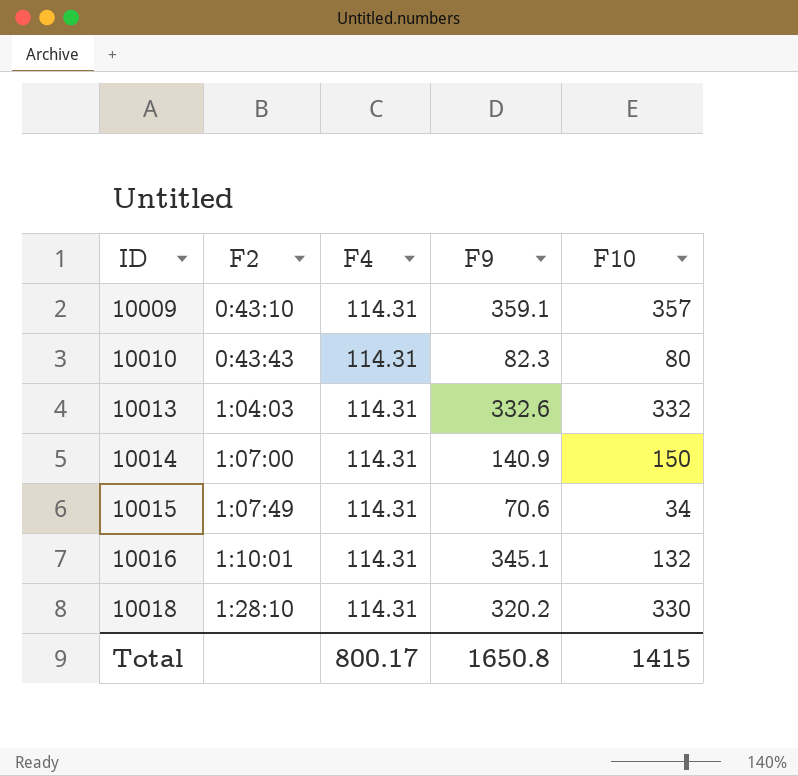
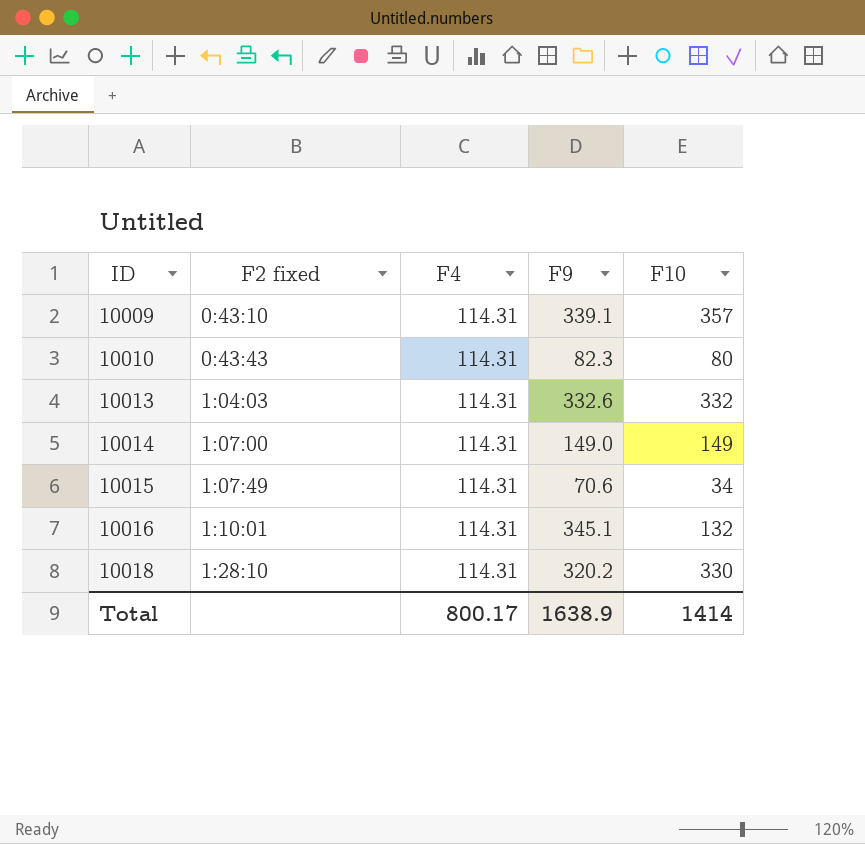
column name: F2 -> F2 fixed
10009 | F9: 359.1 -> 339.1
10014 | F9: 140.9 -> 149.0
10014 | F10: 150 -> 149
Total | F9: 1650.8 -> 1638.9
Total | F10: 1415 -> 1414

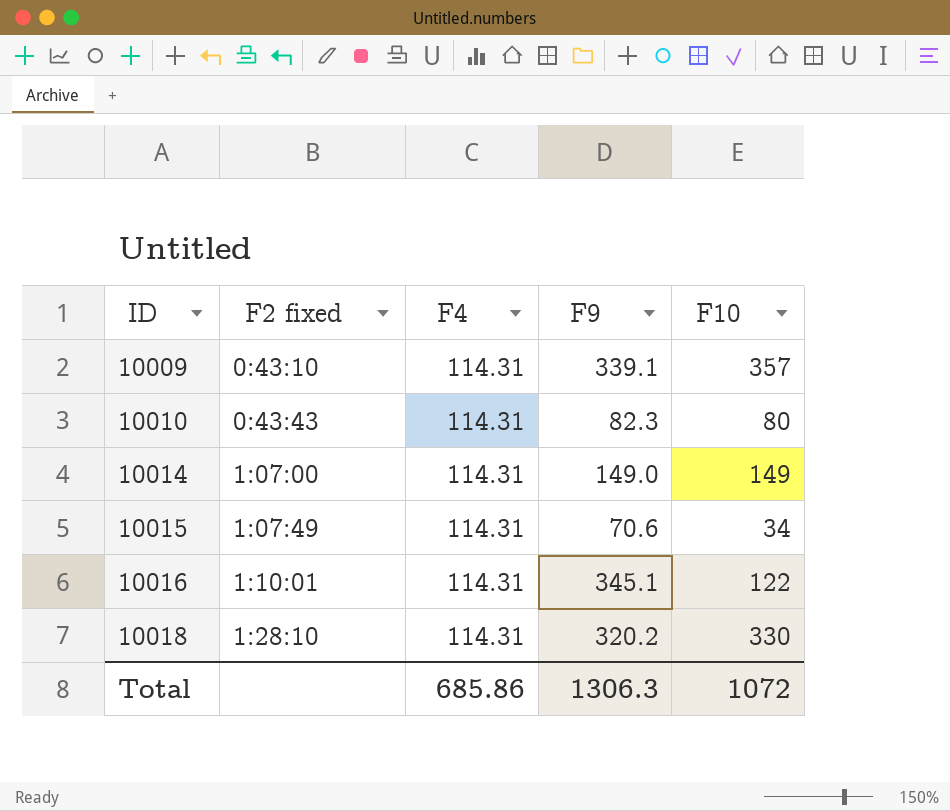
row 10013: 1:04:03 | 114.31 | 332.6 | 332 -> none
10016 | F10: 132 -> 122
Total | F4: 800.17 -> 685.86
Total | F9: 1638.9 -> 1306.3
Total | F10: 1414 -> 1072

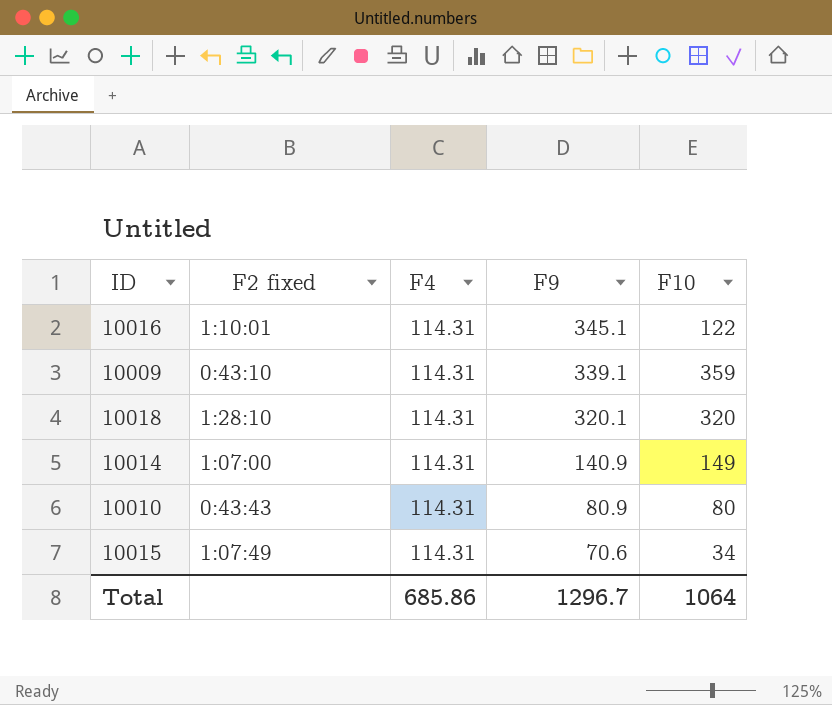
row order: ID ascending -> F9 descending
10009 | F10: 357 -> 359
10018 | F9: 320.2 -> 320.1
10018 | F10: 330 -> 320
10014 | F9: 149.0 -> 140.9
10010 | F9: 82.3 -> 80.9
Total | F9: 1306.3 -> 1296.7
Total | F10: 1072 -> 1064

